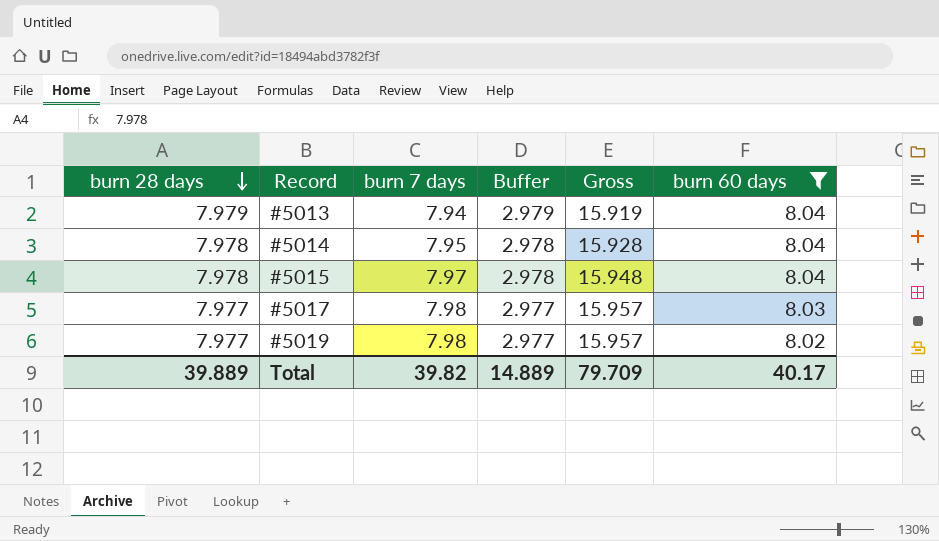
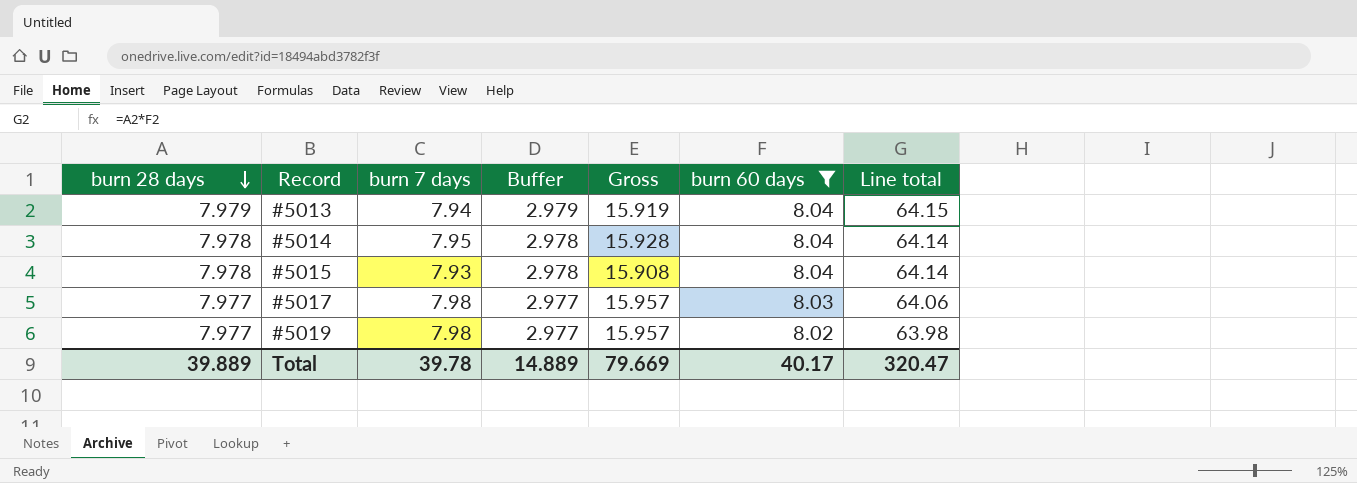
column Line total | formula: none -> [burn 28 days] * [burn 60 days]
#5015 | burn 7 days: 7.97 -> 7.93
#5015 | Gross: 15.948 -> 15.908
Total | burn 7 days: 39.82 -> 39.78
Total | Gross: 79.709 -> 79.669

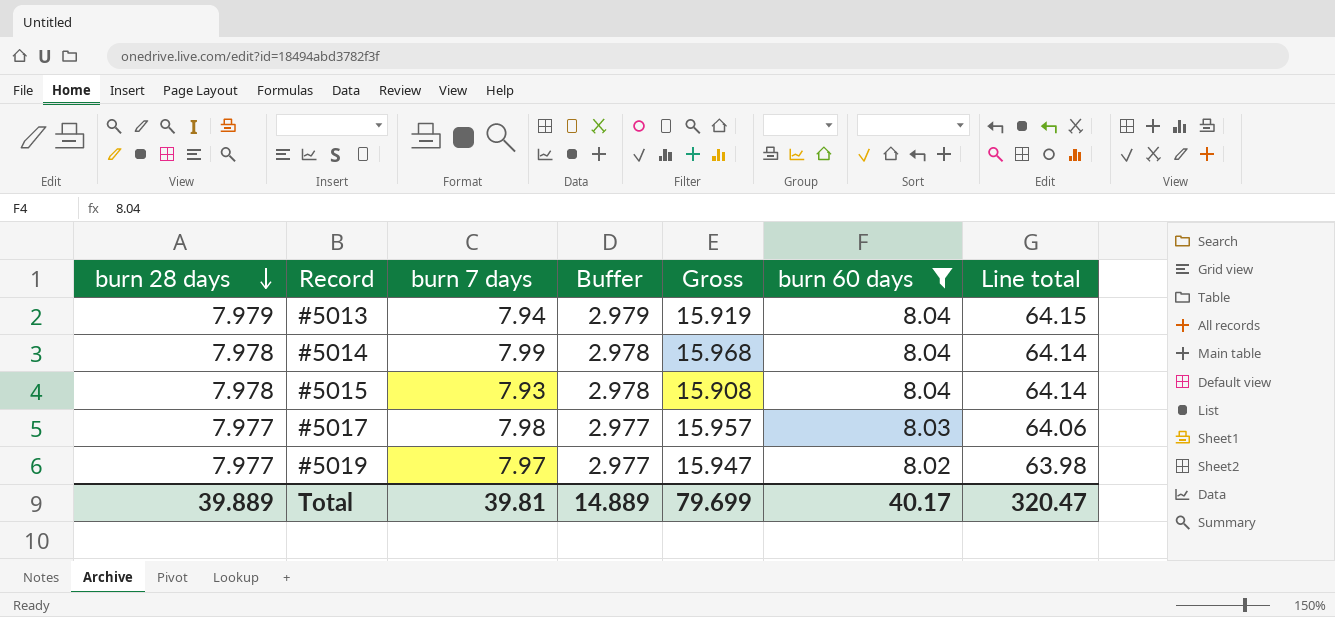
#5014 | burn 7 days: 7.95 -> 7.99
#5014 | Gross: 15.928 -> 15.968
#5019 | burn 7 days: 7.98 -> 7.97
#5019 | Gross: 15.957 -> 15.947
Total | burn 7 days: 39.78 -> 39.81
Total | Gross: 79.669 -> 79.699

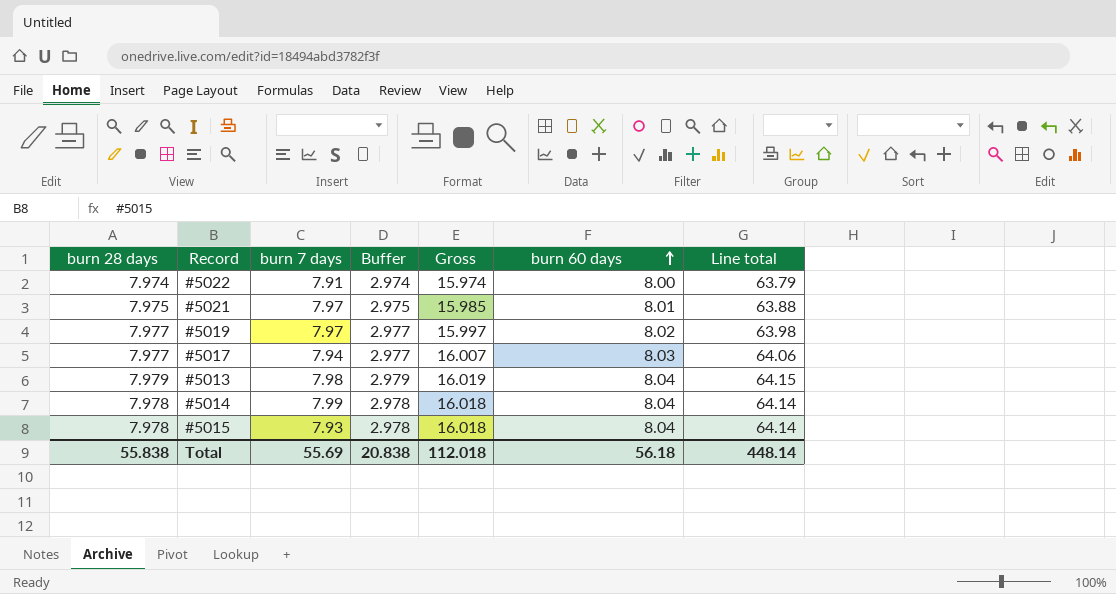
filter: burn 60 days >= 8.02 -> none
row order: burn 28 days descending -> burn 60 days ascending
column Gross | formula: [burn 28 days] + [burn 7 days] -> [burn 28 days] + [burn 60 days]
#5017 | burn 7 days: 7.98 -> 7.94
#5013 | burn 7 days: 7.94 -> 7.98
Total | burn 28 days: 39.889 -> 55.838
Total | burn 7 days: 39.81 -> 55.69
Total | Buffer: 14.889 -> 20.838
Total | Gross: 79.699 -> 112.018
Total | burn 60 days: 40.17 -> 56.18
Total | Line total: 320.47 -> 448.14

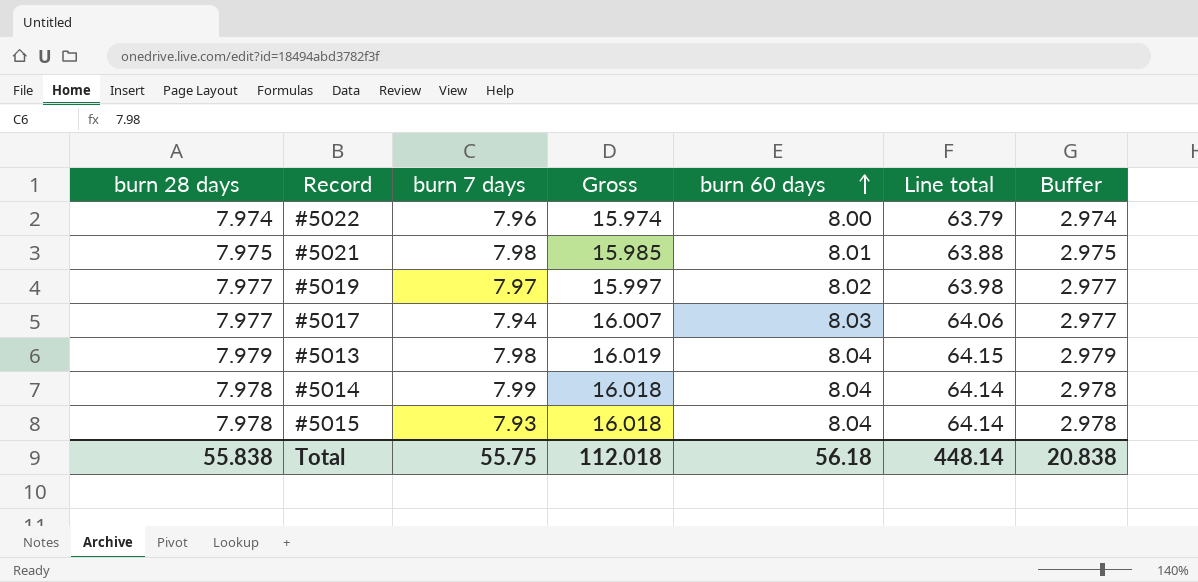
column Buffer | position: 4 -> 7
#5022 | burn 7 days: 7.91 -> 7.96
#5021 | burn 7 days: 7.97 -> 7.98
Total | burn 7 days: 55.69 -> 55.75

